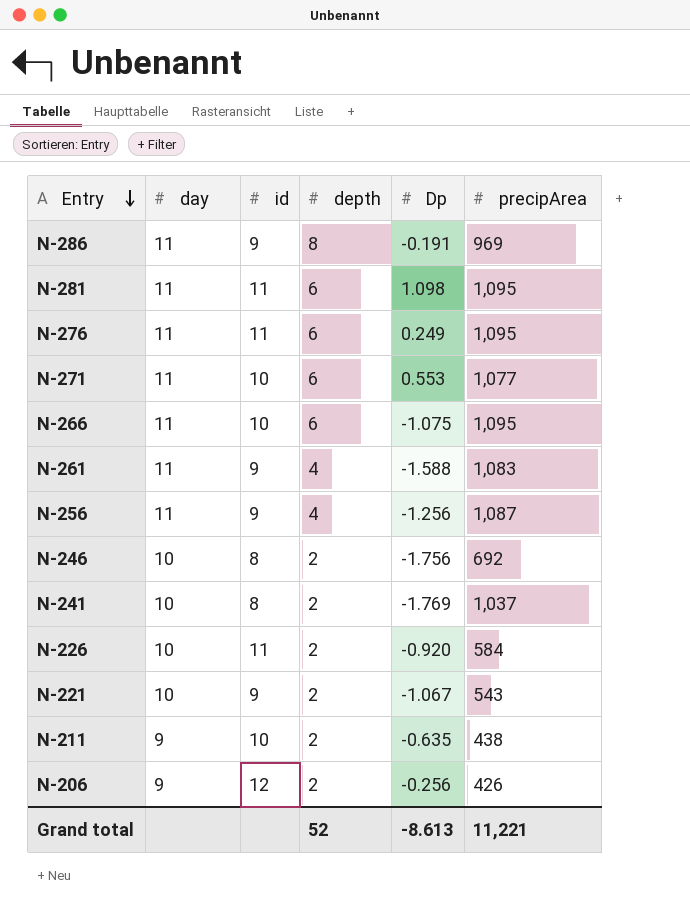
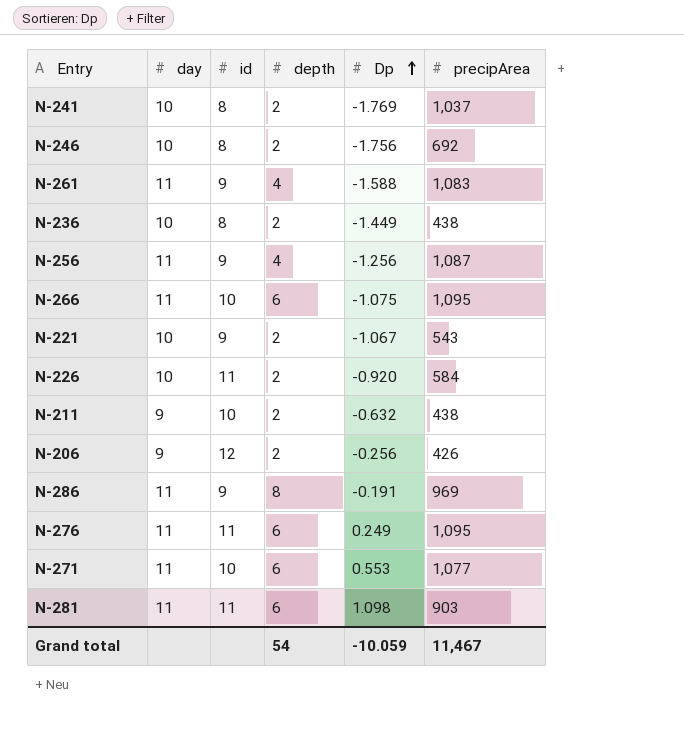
row order: Entry descending -> Dp ascending
row N-236: none -> 10 | 8 | 2 | -1.449 | 438
N-211 | Dp: -0.635 -> -0.632
N-281 | precipArea: 1,095 -> 903
Grand total | depth: 52 -> 54
Grand total | Dp: -8.613 -> -10.059
Grand total | precipArea: 11,221 -> 11,467

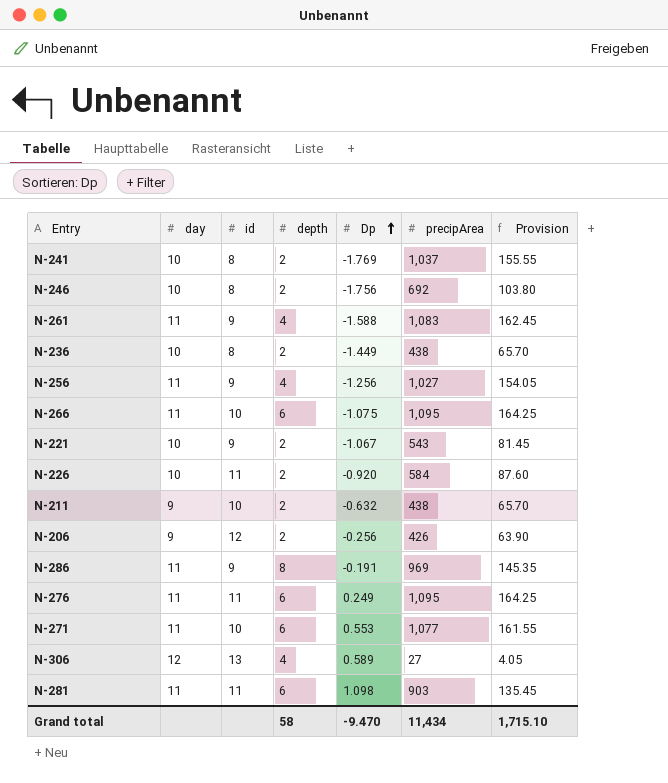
column Provision | formula: none -> [precipArea] * 0.15
N-256 | precipArea: 1,087 -> 1,027
row N-306: none -> 12 | 13 | 4 | 0.589 | 27 | 4.05
Grand total | depth: 54 -> 58
Grand total | Dp: -10.059 -> -9.470
Grand total | precipArea: 11,467 -> 11,434

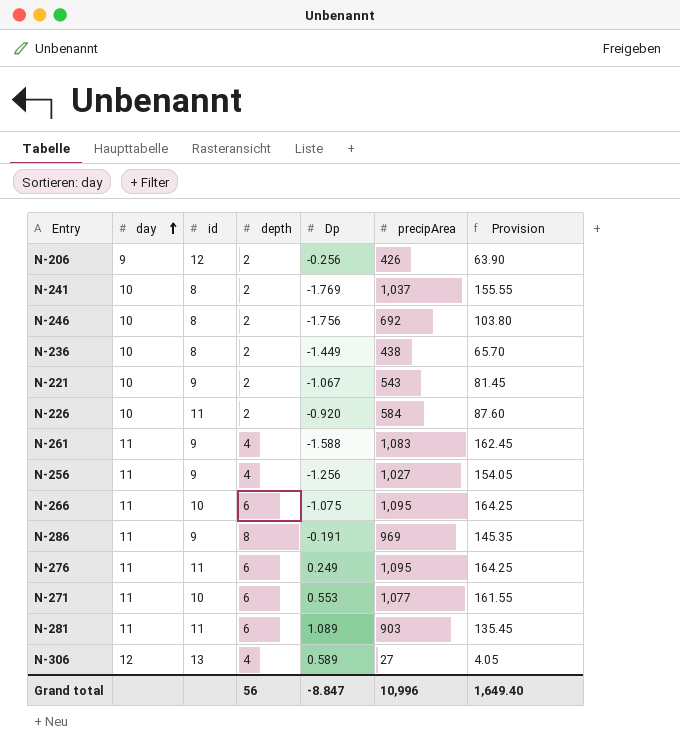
row order: Dp ascending -> day ascending
row N-211: 9 | 10 | 2 | -0.632 | 438 | 65.70 -> none
N-281 | Dp: 1.098 -> 1.089
Grand total | depth: 58 -> 56
Grand total | Dp: -9.470 -> -8.847
Grand total | precipArea: 11,434 -> 10,996
Grand total | Provision: 1,715.10 -> 1,649.40

